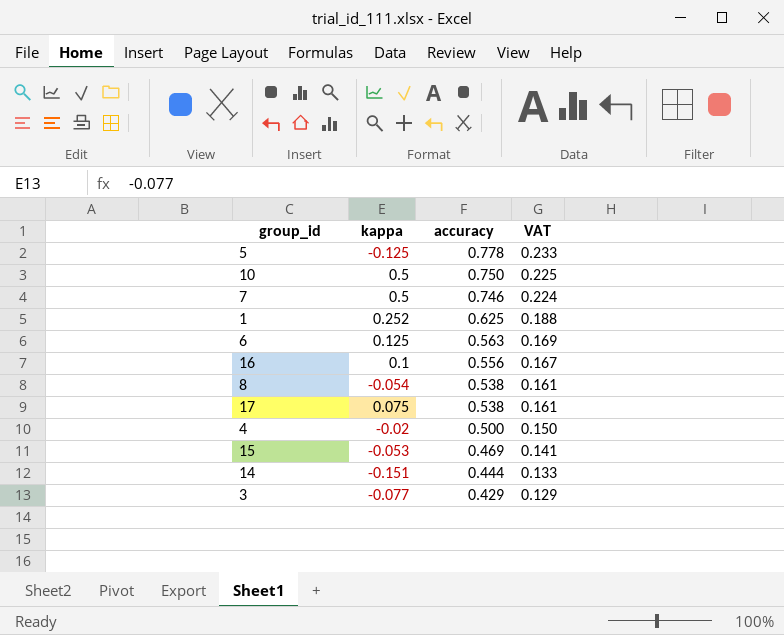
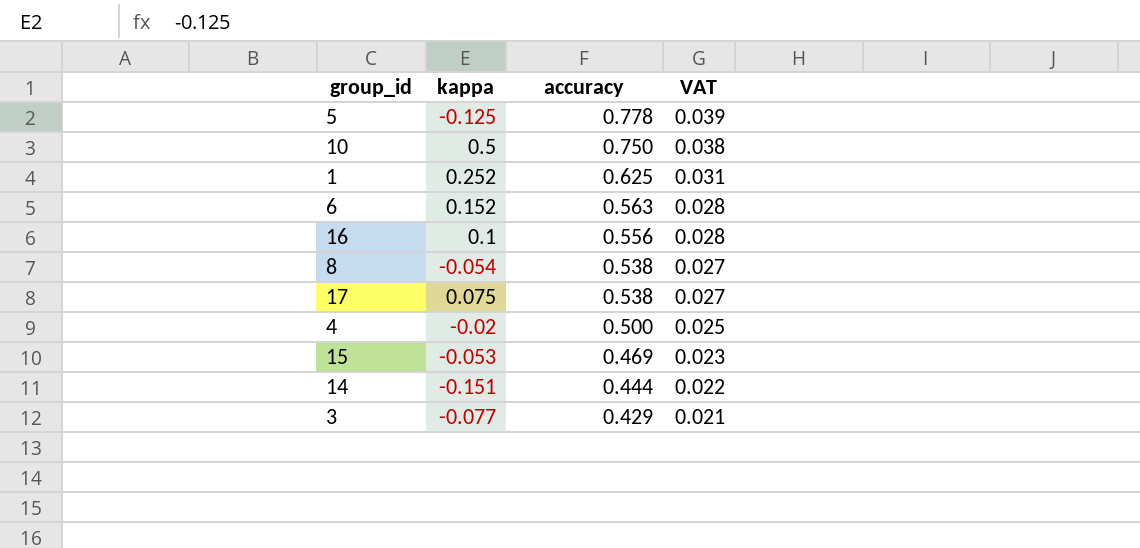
column VAT | formula: [accuracy] * 0.3 -> [accuracy] * 0.05
row 7: 0.5 | 0.746 | 0.224 -> none
6 | kappa: 0.125 -> 0.152

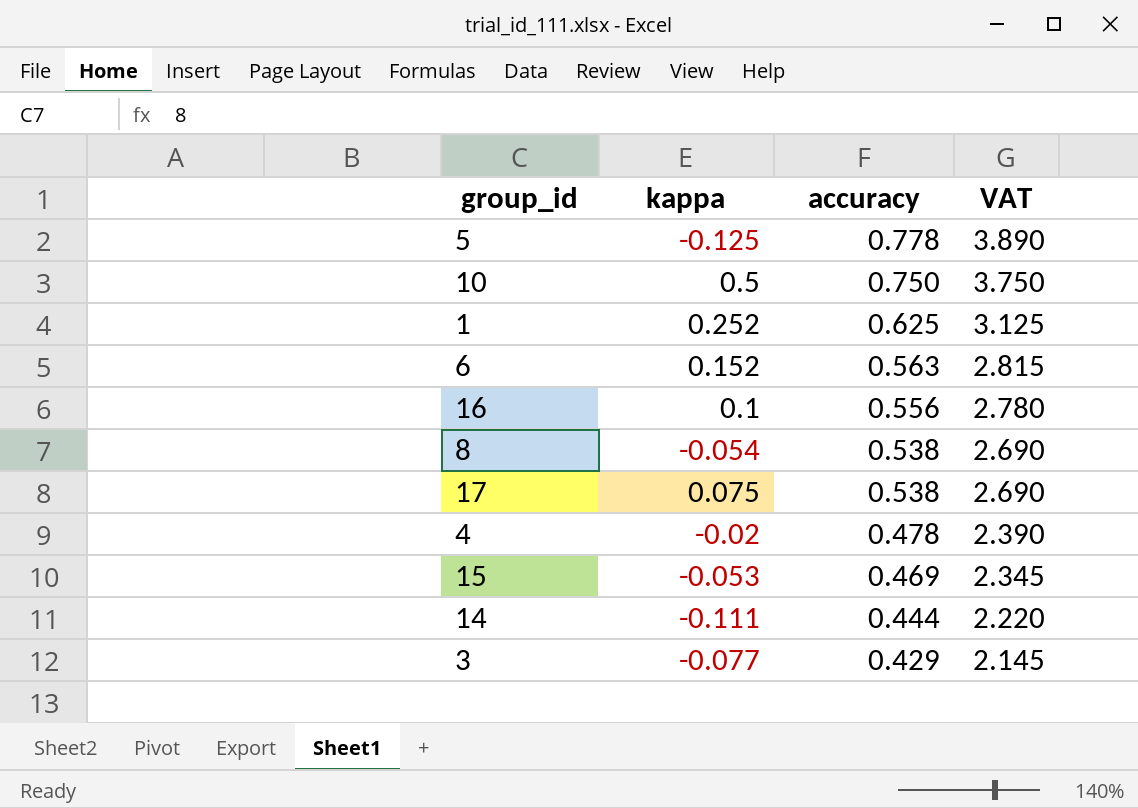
column VAT | formula: [accuracy] * 0.05 -> [accuracy] * 5
4 | accuracy: 0.500 -> 0.478
14 | kappa: -0.151 -> -0.111

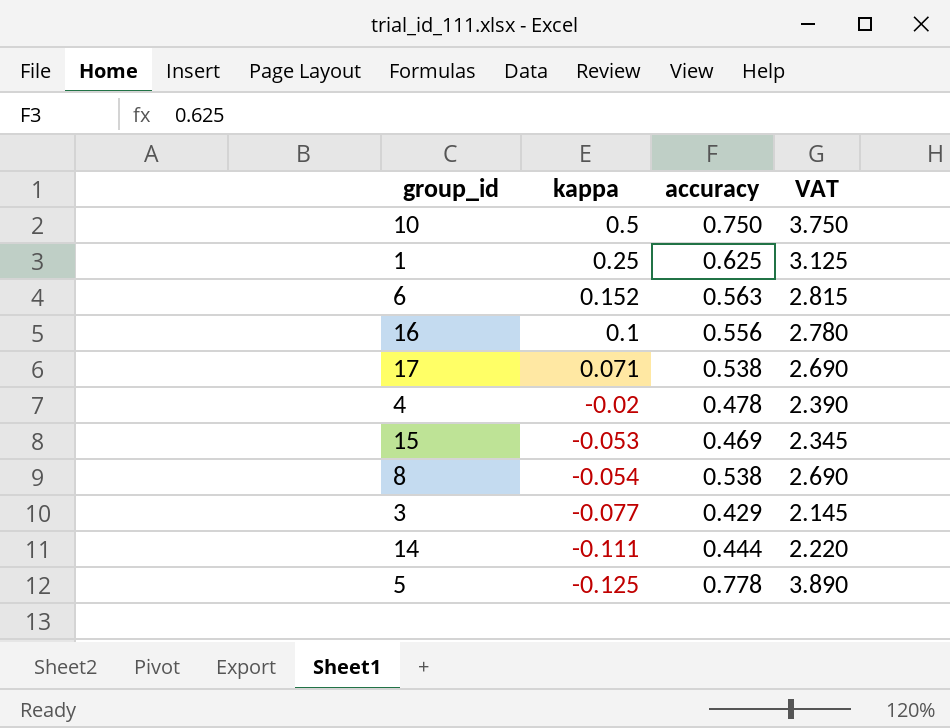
row order: accuracy descending -> kappa descending
1 | kappa: 0.252 -> 0.25
17 | kappa: 0.075 -> 0.071

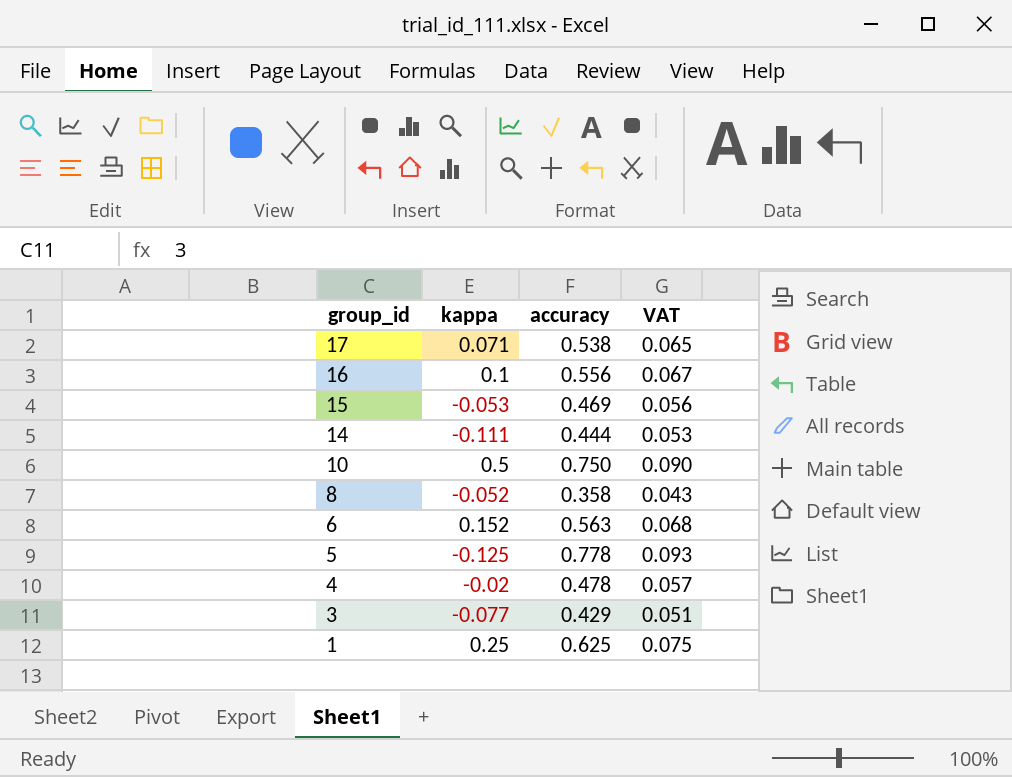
row order: kappa descending -> group_id descending
column VAT | formula: [accuracy] * 5 -> [accuracy] * 0.12
8 | kappa: -0.054 -> -0.052
8 | accuracy: 0.538 -> 0.358

